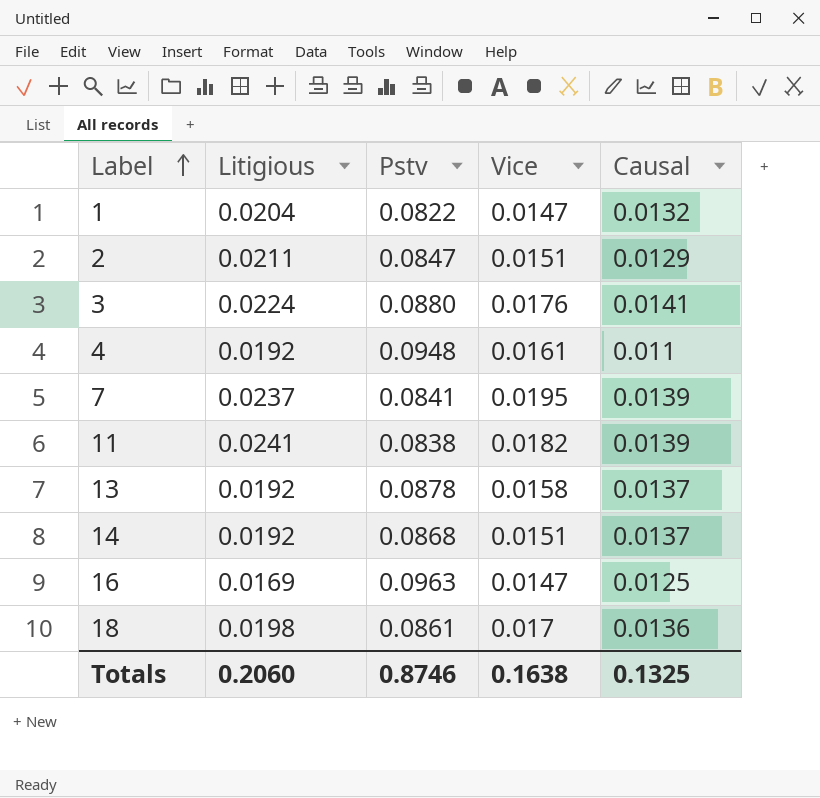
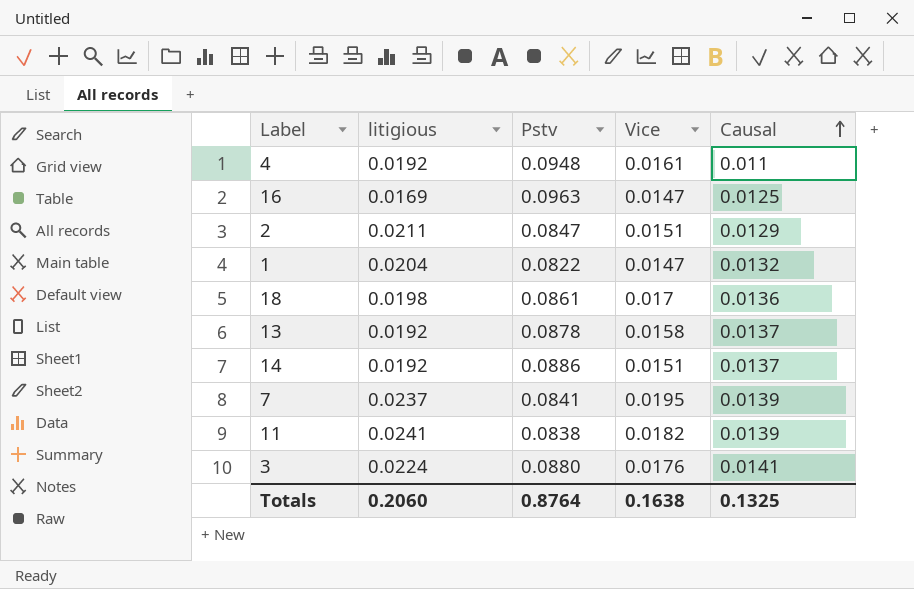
row order: Label ascending -> Causal ascending
column name: Litigious -> litigious
14 | Pstv: 0.0868 -> 0.0886
Totals | Pstv: 0.8746 -> 0.8764

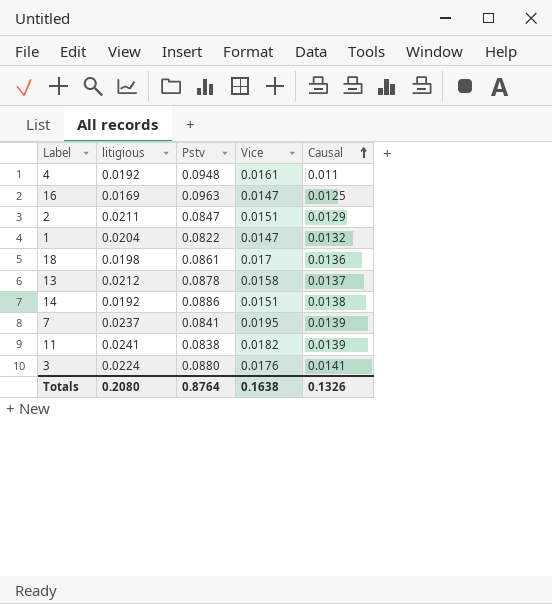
13 | litigious: 0.0192 -> 0.0212
14 | Causal: 0.0137 -> 0.0138
Totals | litigious: 0.2060 -> 0.2080
Totals | Causal: 0.1325 -> 0.1326

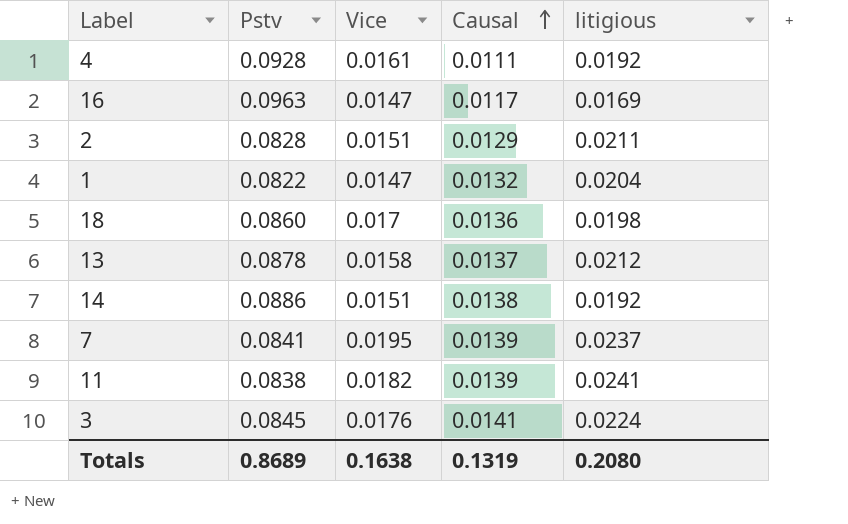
column litigious | position: 2 -> 5
4 | Pstv: 0.0948 -> 0.0928
4 | Causal: 0.011 -> 0.0111
16 | Causal: 0.0125 -> 0.0117
2 | Pstv: 0.0847 -> 0.0828
18 | Pstv: 0.0861 -> 0.0860
3 | Pstv: 0.0880 -> 0.0845
Totals | Pstv: 0.8764 -> 0.8689
Totals | Causal: 0.1326 -> 0.1319

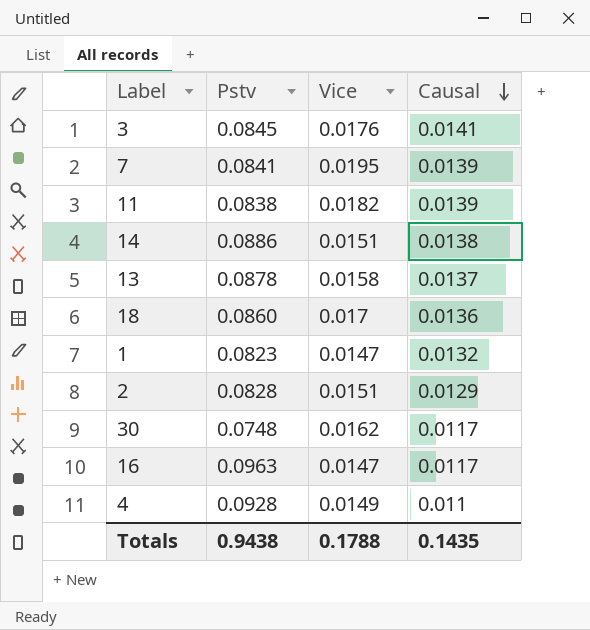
row order: Causal ascending -> Causal descending
column litigious | position: 5 -> none
1 | Pstv: 0.0822 -> 0.0823
row 30: none -> 0.0748 | 0.0162 | 0.0117
4 | Vice: 0.0161 -> 0.0149
4 | Causal: 0.0111 -> 0.011
Totals | Pstv: 0.8689 -> 0.9438
Totals | Vice: 0.1638 -> 0.1788
Totals | Causal: 0.1319 -> 0.1435

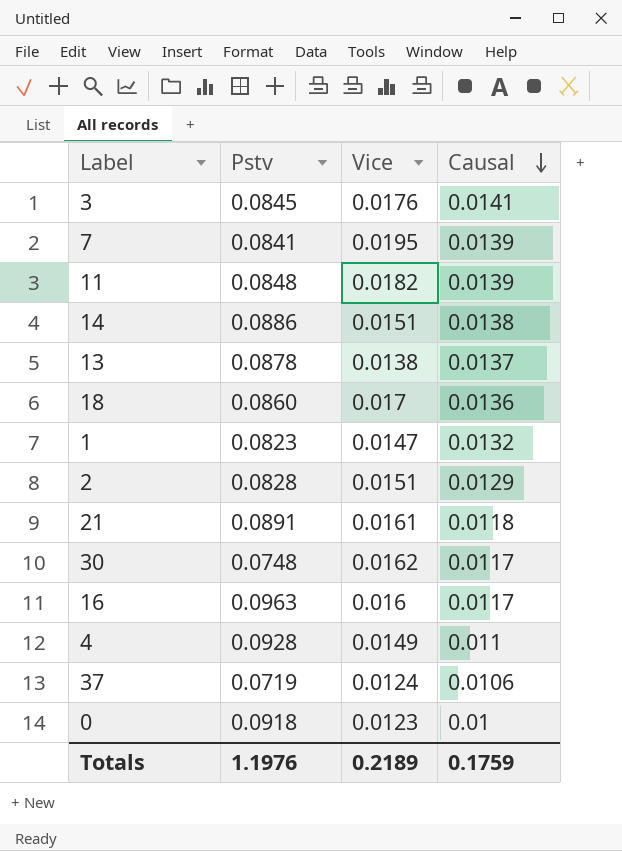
11 | Pstv: 0.0838 -> 0.0848
13 | Vice: 0.0158 -> 0.0138
row 21: none -> 0.0891 | 0.0161 | 0.0118
16 | Vice: 0.0147 -> 0.016
row 37: none -> 0.0719 | 0.0124 | 0.0106
row 0: none -> 0.0918 | 0.0123 | 0.01
Totals | Pstv: 0.9438 -> 1.1976
Totals | Vice: 0.1788 -> 0.2189
Totals | Causal: 0.1435 -> 0.1759

